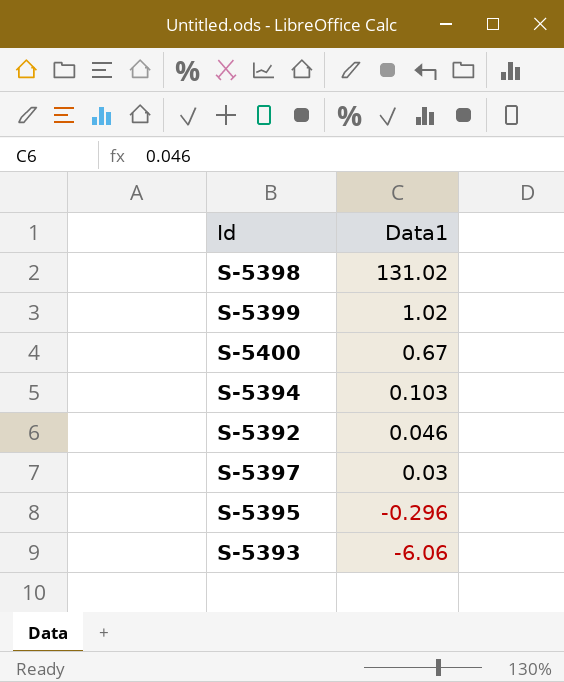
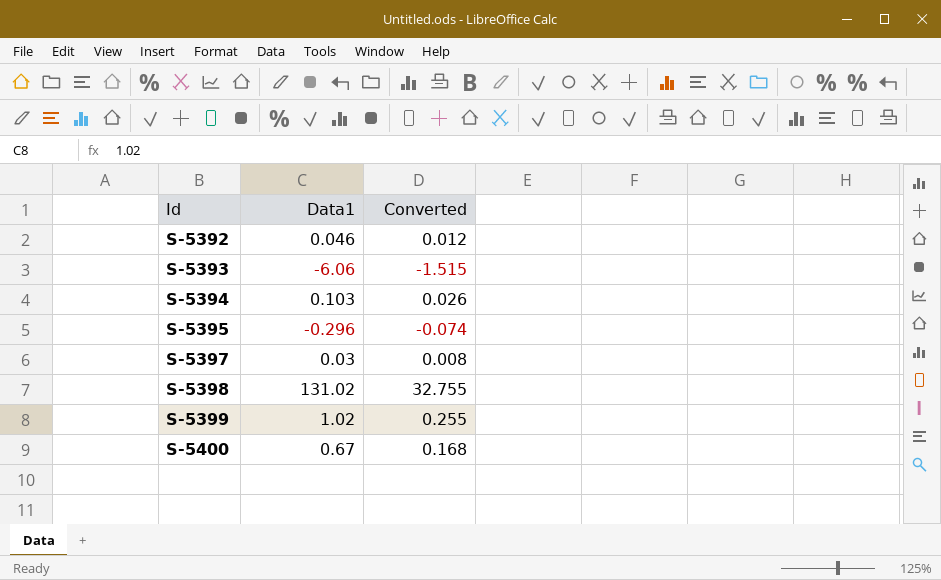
row order: Data1 descending -> Id ascending
column Converted | formula: none -> [Data1] * 0.25

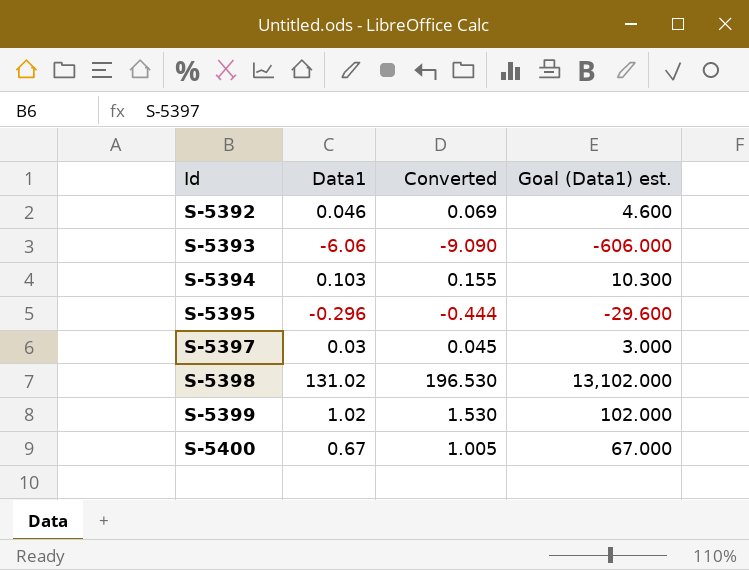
column Converted | formula: [Data1] * 0.25 -> [Data1] * 1.5
column Goal (Data1) est. | formula: none -> [Data1] * 100

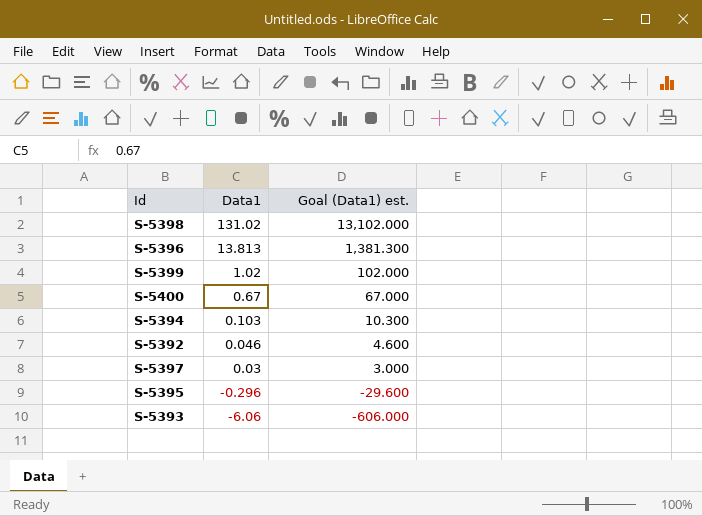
row order: Id ascending -> Data1 descending
column Converted | formula: [Data1] * 1.5 -> none
row S-5396: none -> 13.813 | 1,381.300

